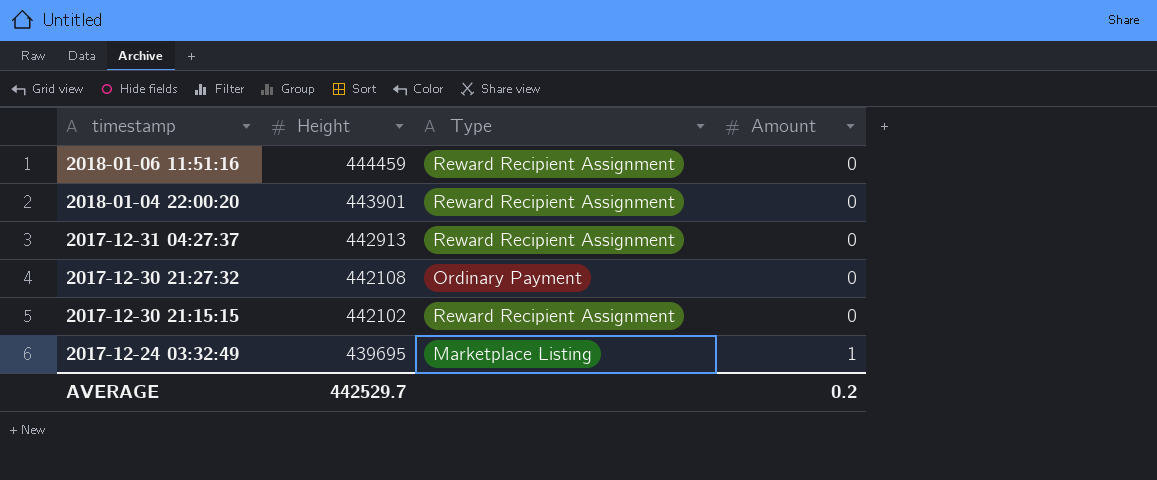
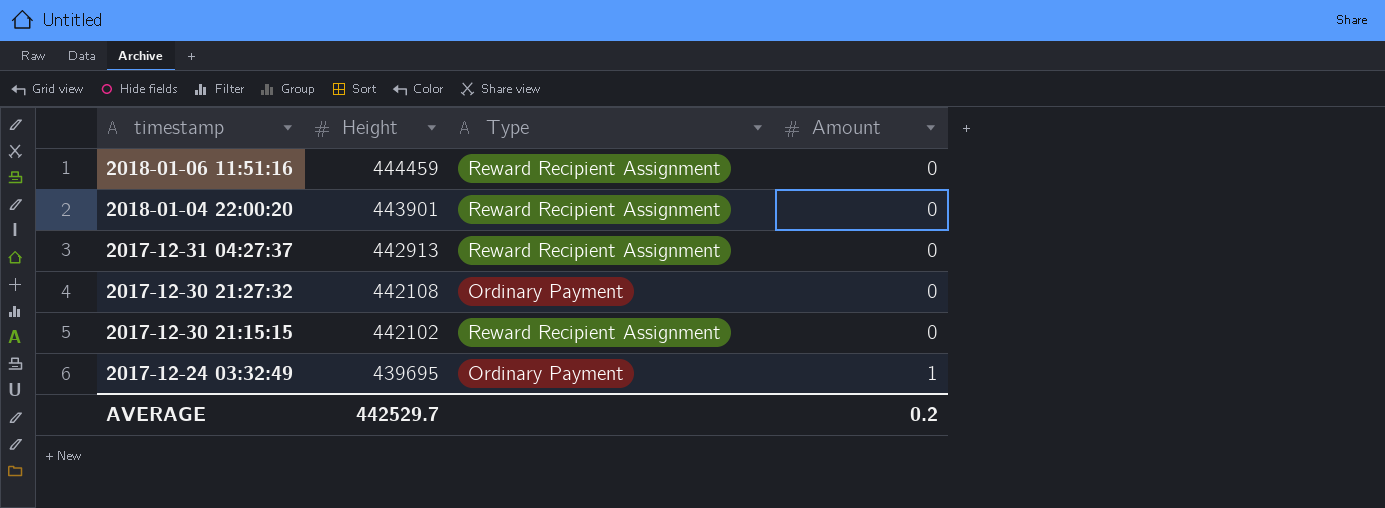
2017-12-24 03:32:49 | Type: Marketplace Listing -> Ordinary Payment

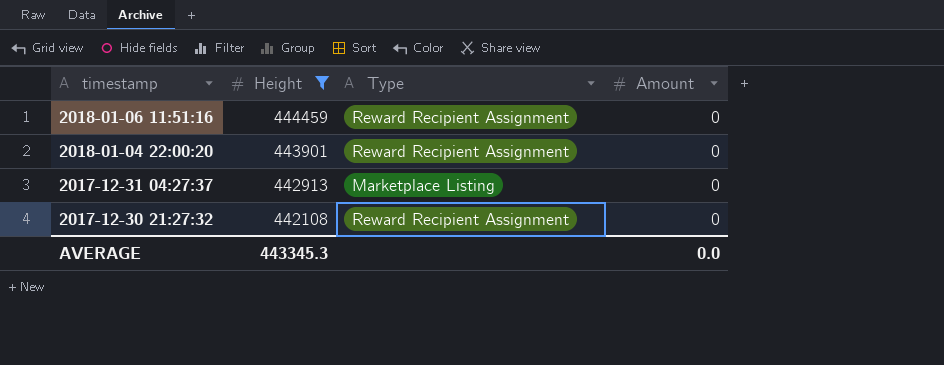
filter: none -> Height >= 442108
2017-12-31 04:27:37 | Type: Reward Recipient Assignment -> Marketplace Listing
2017-12-30 21:27:32 | Type: Ordinary Payment -> Reward Recipient Assignment
AVERAGE | Height: 442529.7 -> 443345.3
AVERAGE | Amount: 0.2 -> 0.0

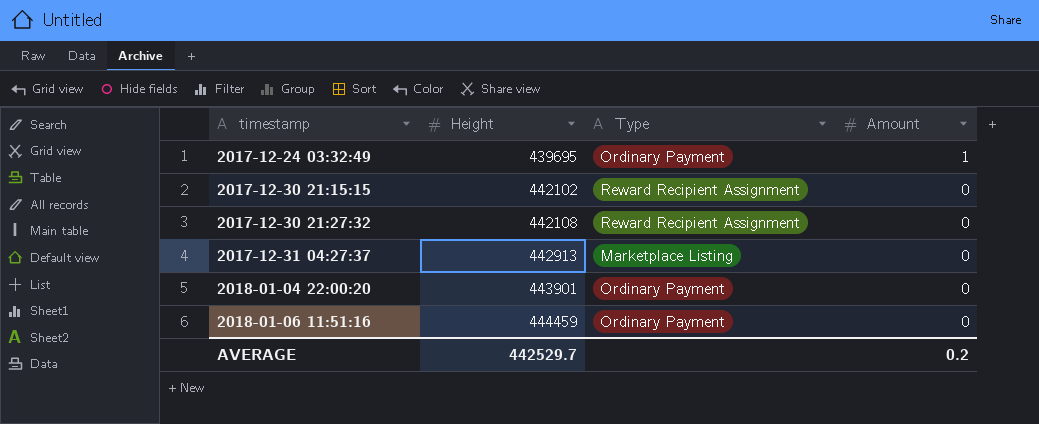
filter: Height >= 442108 -> none
row order: timestamp descending -> timestamp ascending
2018-01-04 22:00:20 | Type: Reward Recipient Assignment -> Ordinary Payment
2018-01-06 11:51:16 | Type: Reward Recipient Assignment -> Ordinary Payment
AVERAGE | Height: 443345.3 -> 442529.7
AVERAGE | Amount: 0.0 -> 0.2

